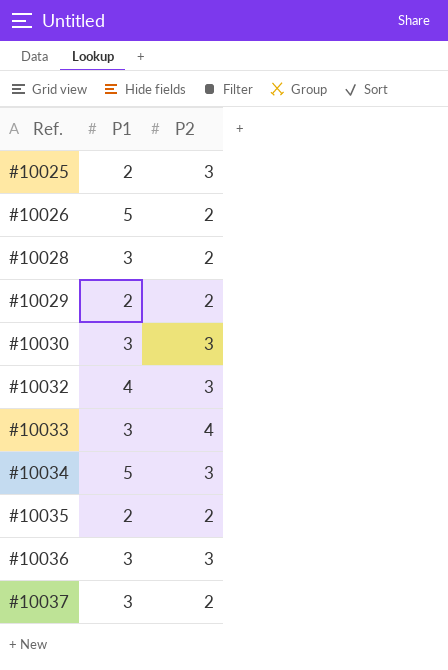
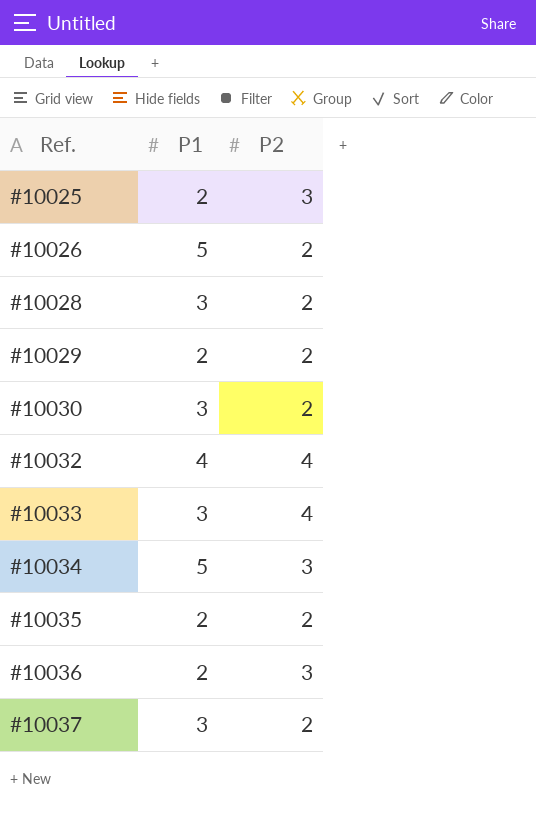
#10030 | P2: 3 -> 2
#10032 | P2: 3 -> 4
#10036 | P1: 3 -> 2

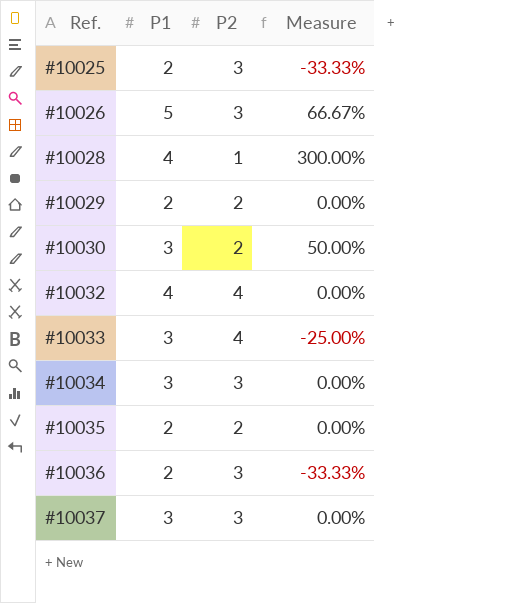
column Measure | formula: none -> ([P1] - [P2]) / [P2]
#10026 | P2: 2 -> 3
#10028 | P1: 3 -> 4
#10028 | P2: 2 -> 1
#10034 | P1: 5 -> 3
#10037 | P2: 2 -> 3

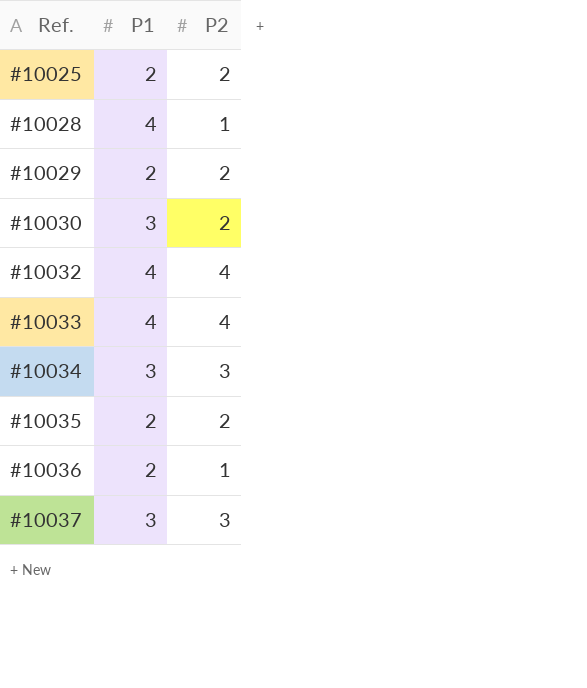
column Measure | formula: ([P1] - [P2]) / [P2] -> none
row #10026: 5 | 3 | 66.67% -> none
#10025 | P2: 3 -> 2
#10033 | P1: 3 -> 4
#10036 | P2: 3 -> 1

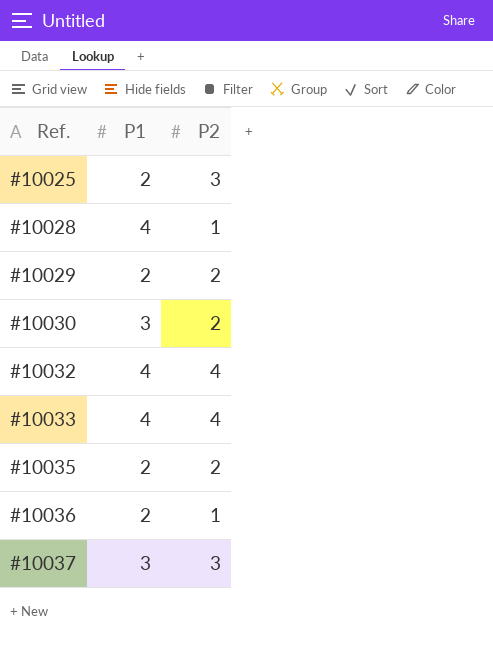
row #10034: 3 | 3 -> none
#10025 | P2: 2 -> 3

